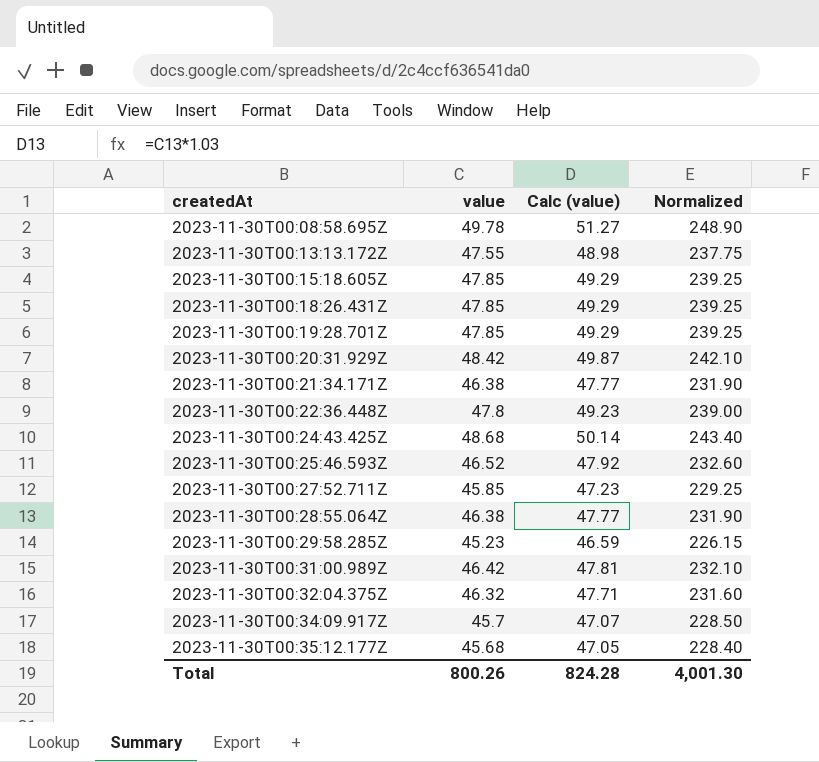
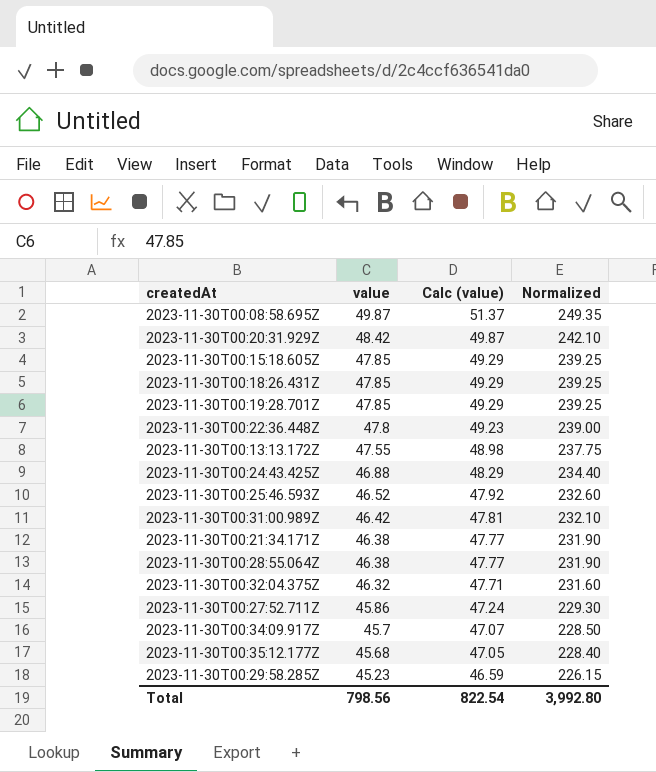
row order: createdAt ascending -> value descending
2023-11-30T00:08:58.695Z | value: 49.78 -> 49.87
2023-11-30T00:08:58.695Z | Calc (value): 51.27 -> 51.37
2023-11-30T00:08:58.695Z | Normalized: 248.90 -> 249.35
2023-11-30T00:24:43.425Z | value: 48.68 -> 46.88
2023-11-30T00:24:43.425Z | Calc (value): 50.14 -> 48.29
2023-11-30T00:24:43.425Z | Normalized: 243.40 -> 234.40
2023-11-30T00:27:52.711Z | value: 45.85 -> 45.86
2023-11-30T00:27:52.711Z | Calc (value): 47.23 -> 47.24
2023-11-30T00:27:52.711Z | Normalized: 229.25 -> 229.30
Total | value: 800.26 -> 798.56
Total | Calc (value): 824.28 -> 822.54
Total | Normalized: 4,001.30 -> 3,992.80

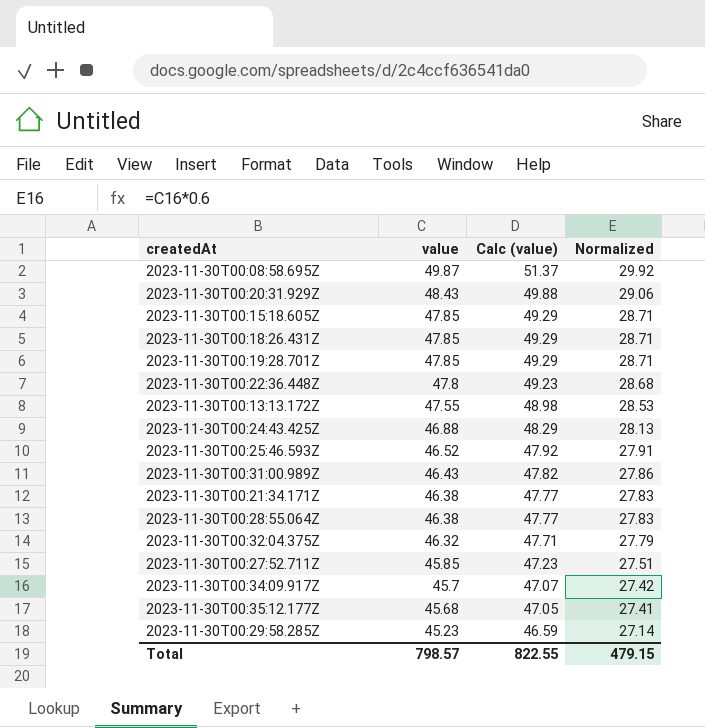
column Normalized | formula: [value] * 5 -> [value] * 0.6
2023-11-30T00:20:31.929Z | value: 48.42 -> 48.43
2023-11-30T00:20:31.929Z | Calc (value): 49.87 -> 49.88
2023-11-30T00:31:00.989Z | value: 46.42 -> 46.43
2023-11-30T00:31:00.989Z | Calc (value): 47.81 -> 47.82
2023-11-30T00:27:52.711Z | value: 45.86 -> 45.85
2023-11-30T00:27:52.711Z | Calc (value): 47.24 -> 47.23
Total | value: 798.56 -> 798.57
Total | Calc (value): 822.54 -> 822.55
Total | Normalized: 3,992.80 -> 479.15

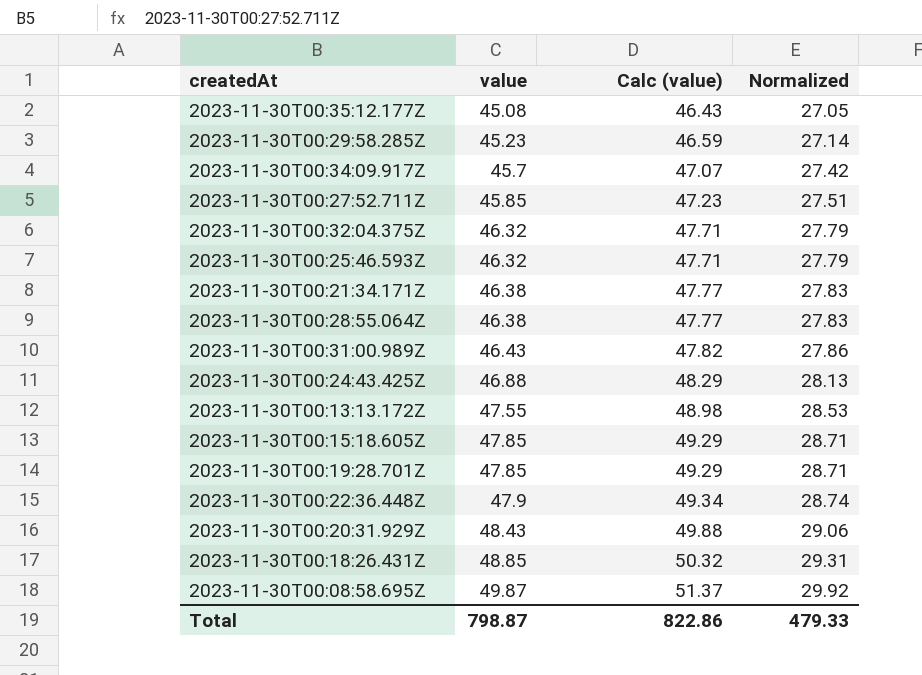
row order: value descending -> value ascending
2023-11-30T00:35:12.177Z | value: 45.68 -> 45.08
2023-11-30T00:35:12.177Z | Calc (value): 47.05 -> 46.43
2023-11-30T00:35:12.177Z | Normalized: 27.41 -> 27.05
2023-11-30T00:25:46.593Z | value: 46.52 -> 46.32
2023-11-30T00:25:46.593Z | Calc (value): 47.92 -> 47.71
2023-11-30T00:25:46.593Z | Normalized: 27.91 -> 27.79
2023-11-30T00:22:36.448Z | value: 47.8 -> 47.9
2023-11-30T00:22:36.448Z | Calc (value): 49.23 -> 49.34
2023-11-30T00:22:36.448Z | Normalized: 28.68 -> 28.74
2023-11-30T00:18:26.431Z | value: 47.85 -> 48.85
2023-11-30T00:18:26.431Z | Calc (value): 49.29 -> 50.32
2023-11-30T00:18:26.431Z | Normalized: 28.71 -> 29.31
Total | value: 798.57 -> 798.87
Total | Calc (value): 822.55 -> 822.86
Total | Normalized: 479.15 -> 479.33

